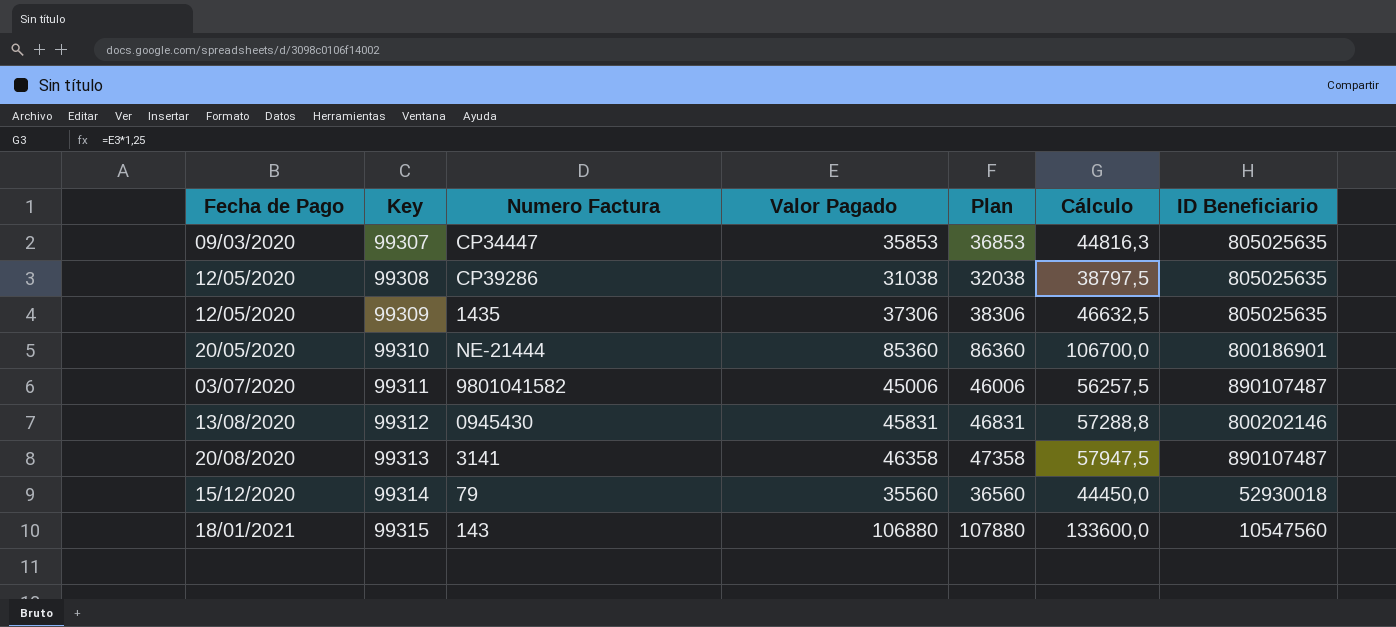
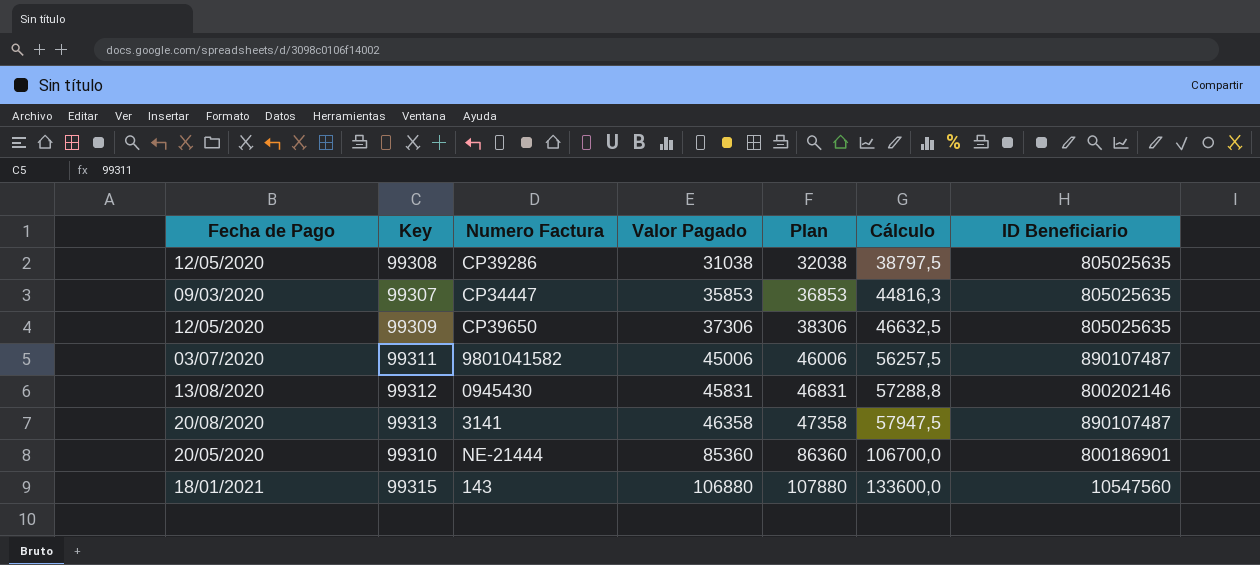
row order: Fecha de Pago ascending -> Valor Pagado ascending
row 99314: 15/12/2020 | 79 | 35560 | 36560 | 44450,0 | 52930018 -> none
99309 | Numero Factura: 1435 -> CP39650

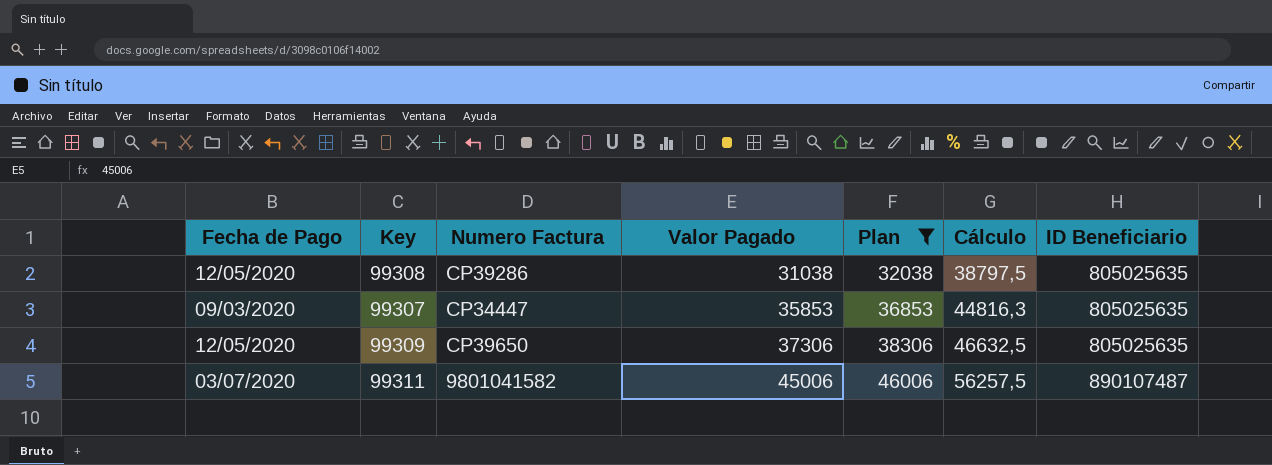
filter: none -> Plan <= 46006

